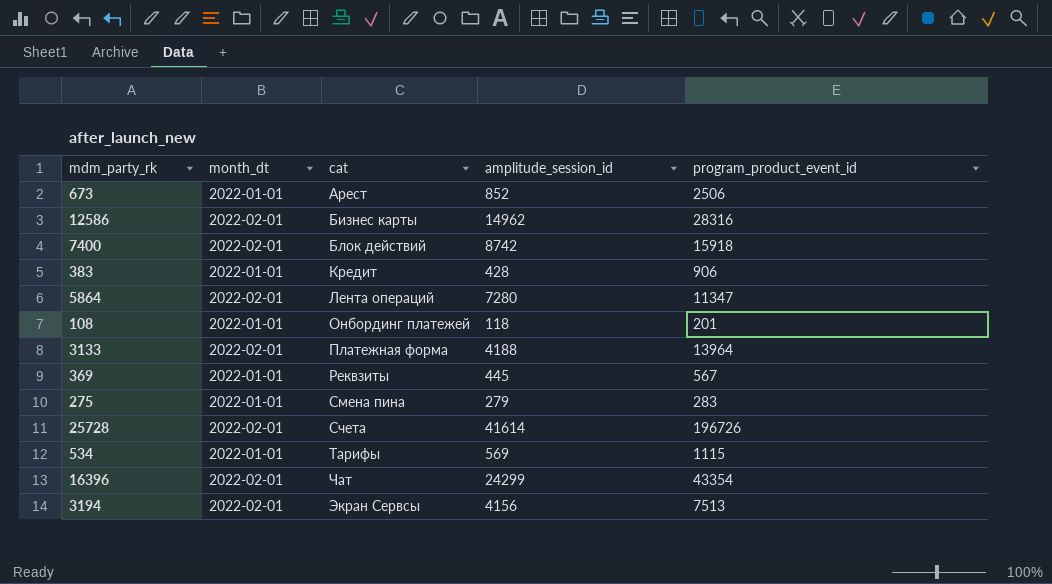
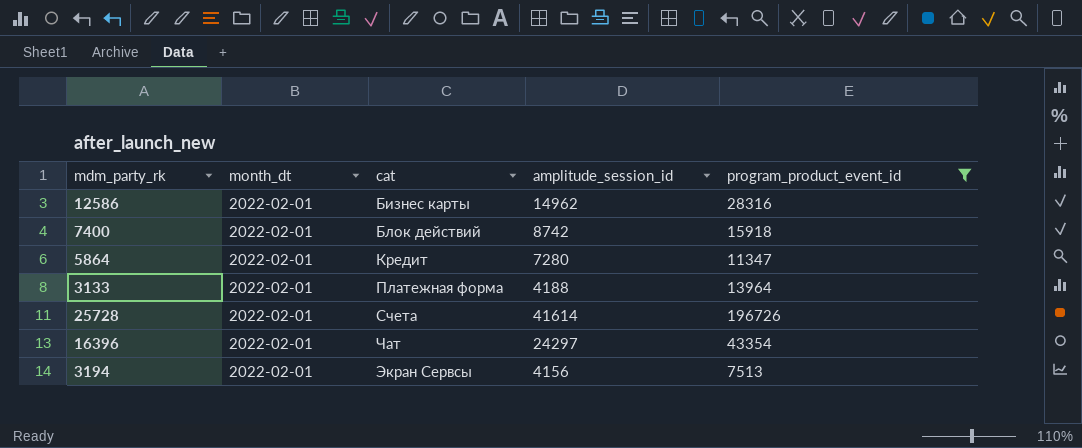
filter: none -> program_product_event_id >= 7513
5864 | cat: Лента операций -> Кредит
16396 | amplitude_session_id: 24299 -> 24297

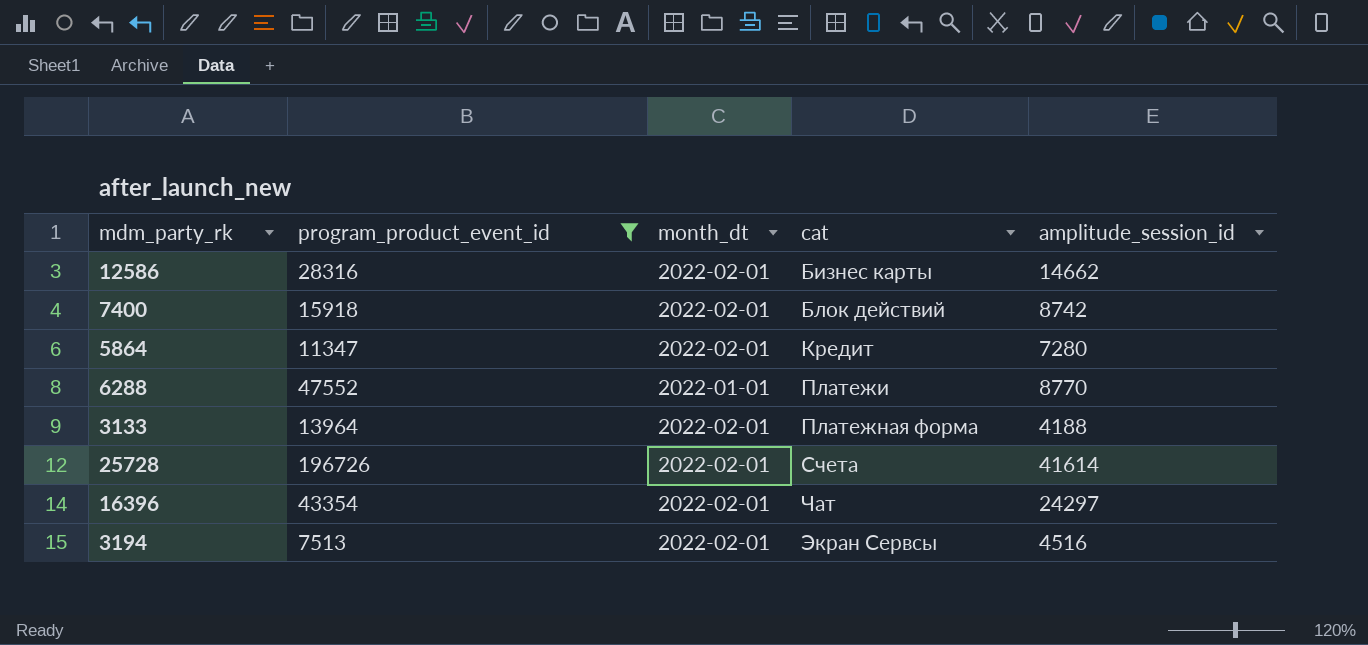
column program_product_event_id | position: 5 -> 2
12586 | amplitude_session_id: 14962 -> 14662
row 6288: none -> 47552 | 2022-01-01 | Платежи | 8770
3194 | amplitude_session_id: 4156 -> 4516

